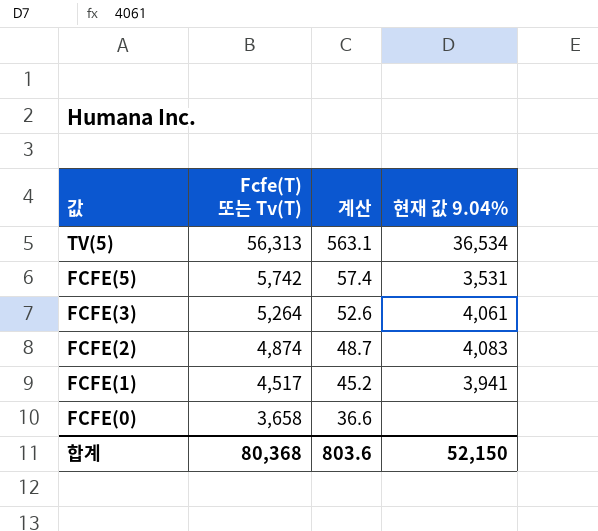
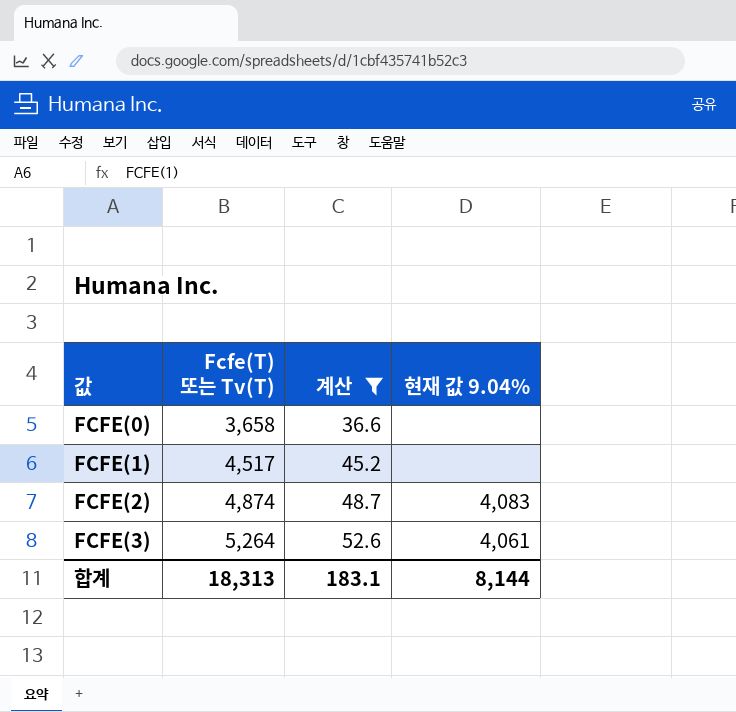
filter: none -> 계산 <= 52.6
row order: 값 descending -> 값 ascending
FCFE(1) | 현재 값 9.04%: 3,941 -> none
합계 | Fcfe(T) 또는 Tv(T): 80,368 -> 18,313
합계 | 계산: 803.6 -> 183.1
합계 | 현재 값 9.04%: 52,150 -> 8,144

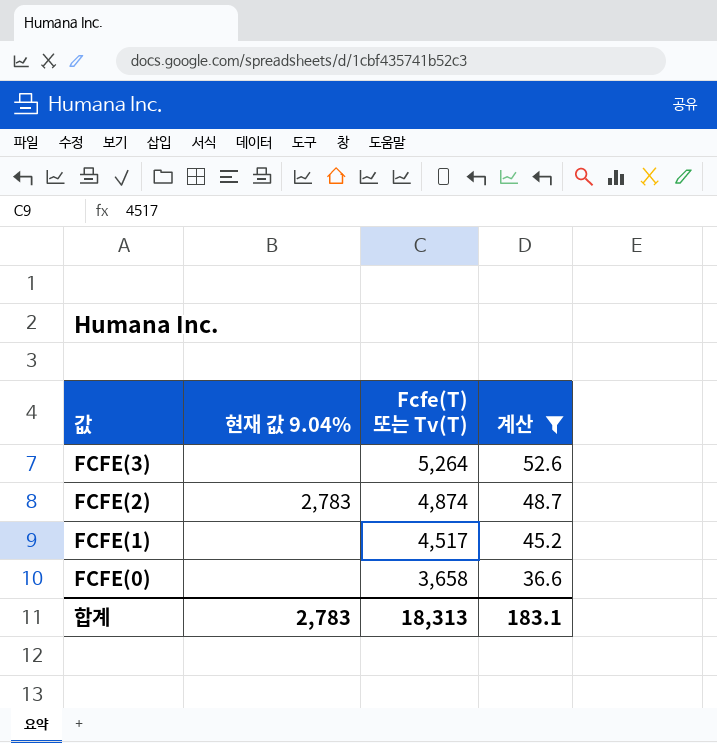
row order: 값 ascending -> 값 descending
column 현재 값 9.04% | position: 4 -> 2
FCFE(3) | 현재 값 9.04%: 4,061 -> none
FCFE(2) | 현재 값 9.04%: 4,083 -> 2,783
합계 | 현재 값 9.04%: 8,144 -> 2,783

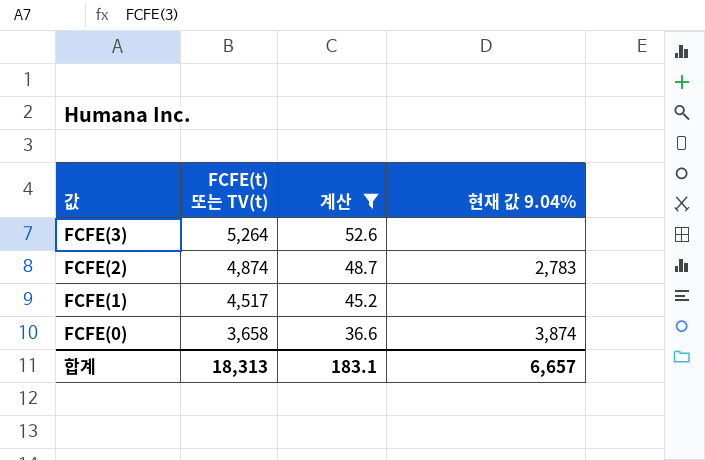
column name: Fcfe(T) 또는 Tv(T) -> FCFE(t) 또는 TV(t)
column 현재 값 9.04% | position: 2 -> 4
FCFE(0) | 현재 값 9.04%: none -> 3,874
합계 | 현재 값 9.04%: 2,783 -> 6,657

